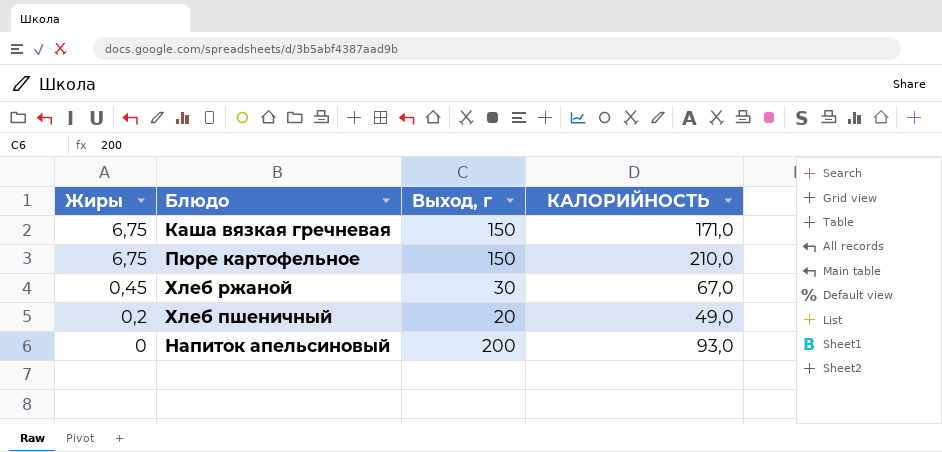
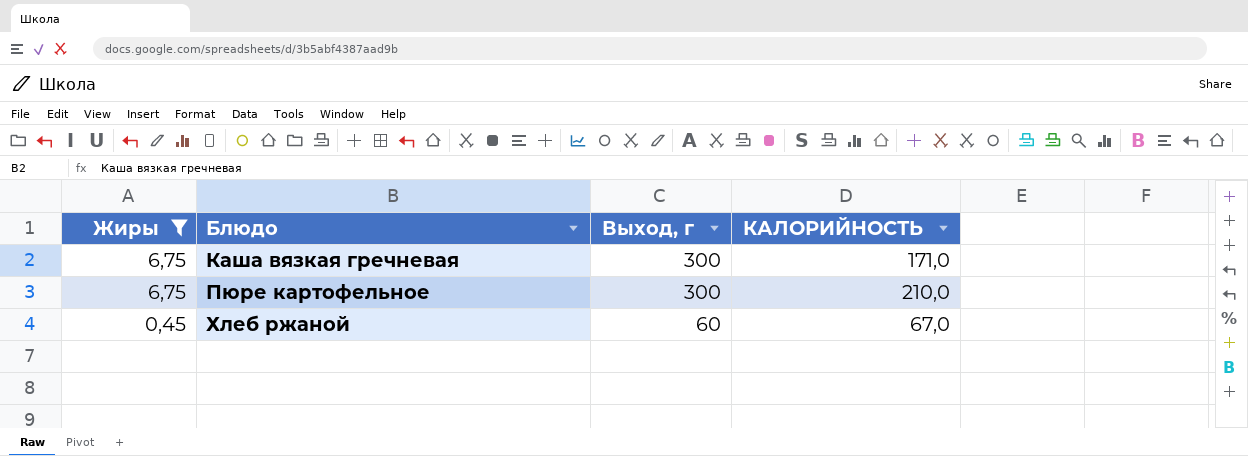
filter: none -> Жиры >= 0,45
Каша вязкая гречневая | Выход, г: 150 -> 300
Пюре картофельное | Выход, г: 150 -> 300
Хлеб ржаной | Выход, г: 30 -> 60

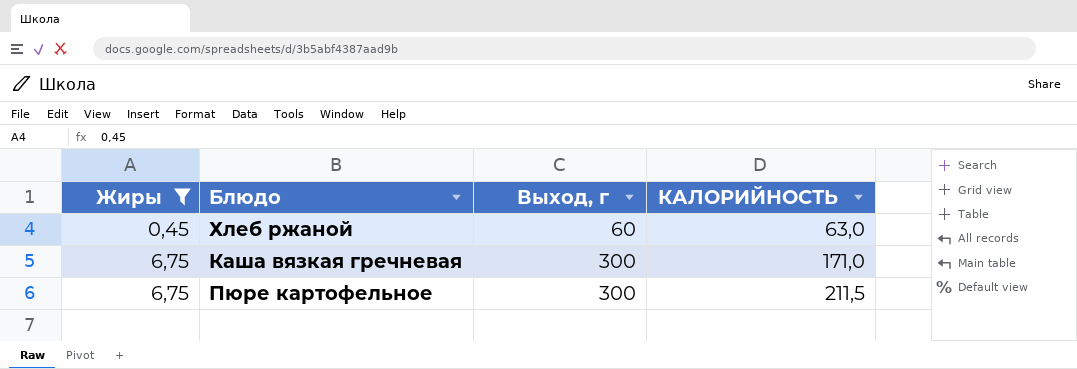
row order: Жиры descending -> Жиры ascending
Хлеб ржаной | КАЛОРИЙНОСТЬ: 67,0 -> 63,0
Пюре картофельное | КАЛОРИЙНОСТЬ: 210,0 -> 211,5

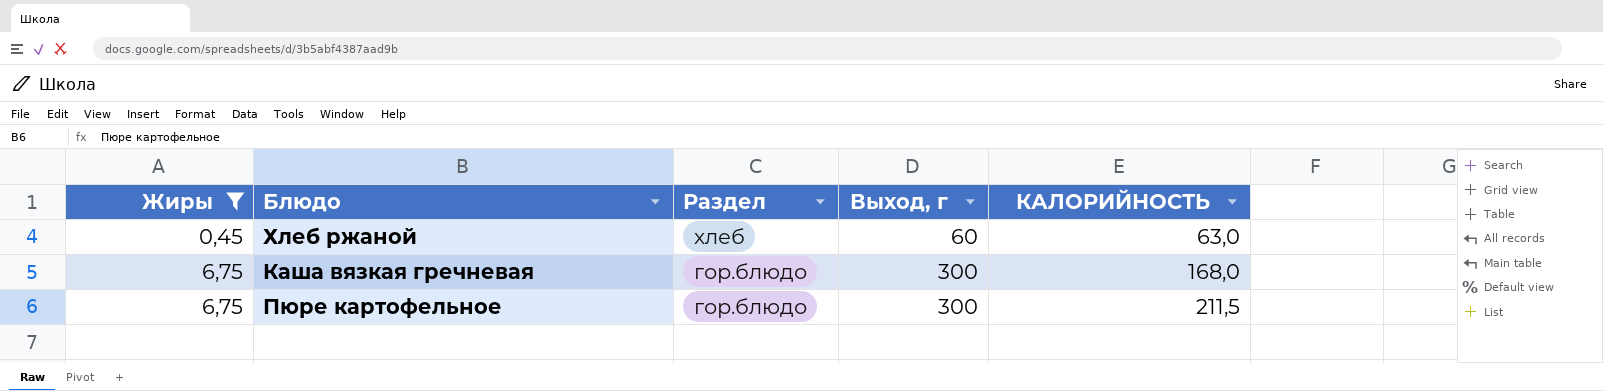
column Раздел | position: none -> 3
Каша вязкая гречневая | КАЛОРИЙНОСТЬ: 171,0 -> 168,0

